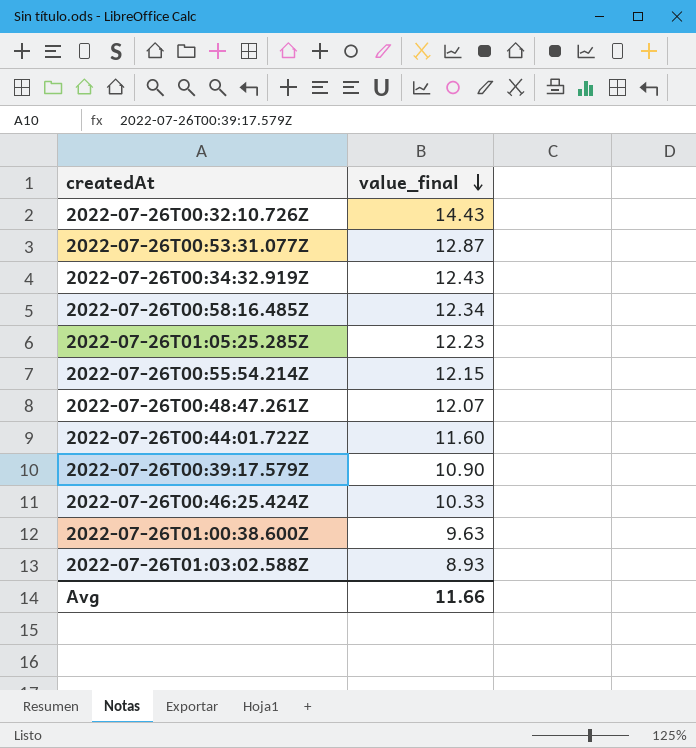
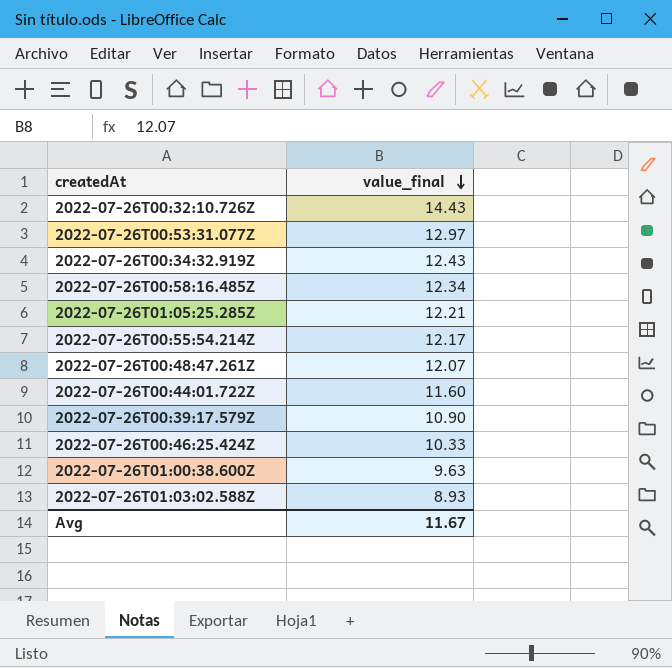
2022-07-26T00:53:31.077Z | value_final: 12.87 -> 12.97
2022-07-26T01:05:25.285Z | value_final: 12.23 -> 12.21
2022-07-26T00:55:54.214Z | value_final: 12.15 -> 12.17
Avg | value_final: 11.66 -> 11.67

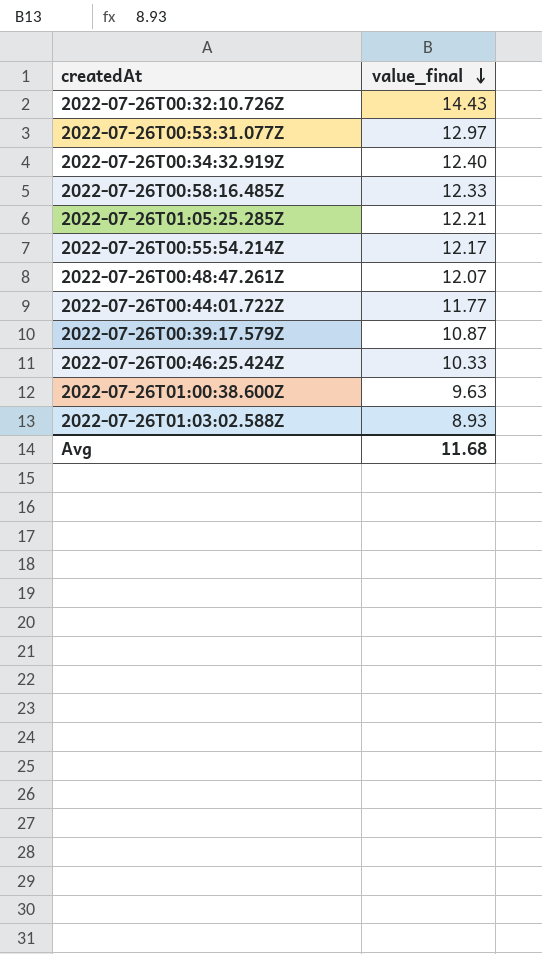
2022-07-26T00:34:32.919Z | value_final: 12.43 -> 12.40
2022-07-26T00:58:16.485Z | value_final: 12.34 -> 12.33
2022-07-26T00:44:01.722Z | value_final: 11.60 -> 11.77
2022-07-26T00:39:17.579Z | value_final: 10.90 -> 10.87
Avg | value_final: 11.67 -> 11.68

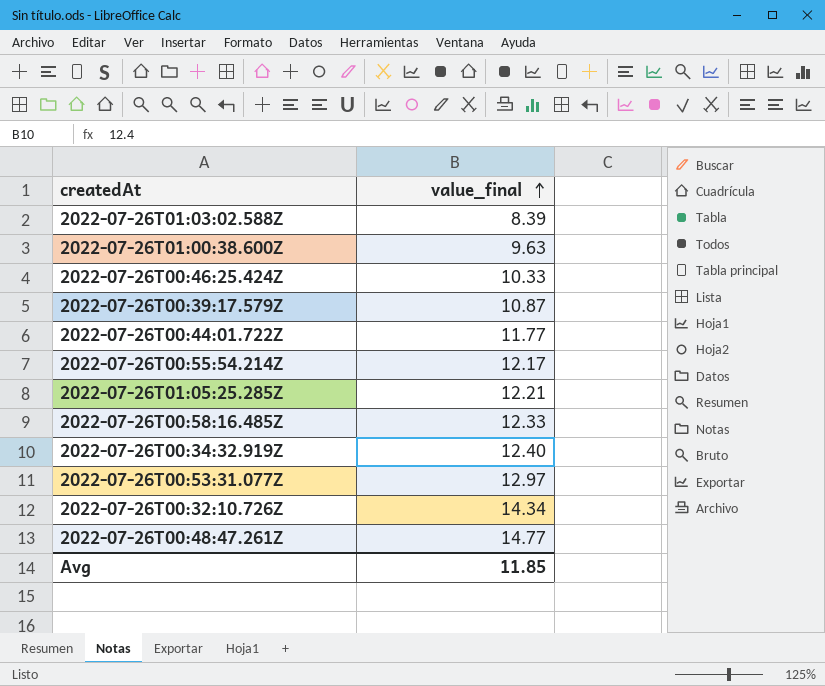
row order: value_final descending -> value_final ascending
2022-07-26T01:03:02.588Z | value_final: 8.93 -> 8.39
2022-07-26T00:32:10.726Z | value_final: 14.43 -> 14.34
2022-07-26T00:48:47.261Z | value_final: 12.07 -> 14.77
Avg | value_final: 11.68 -> 11.85

